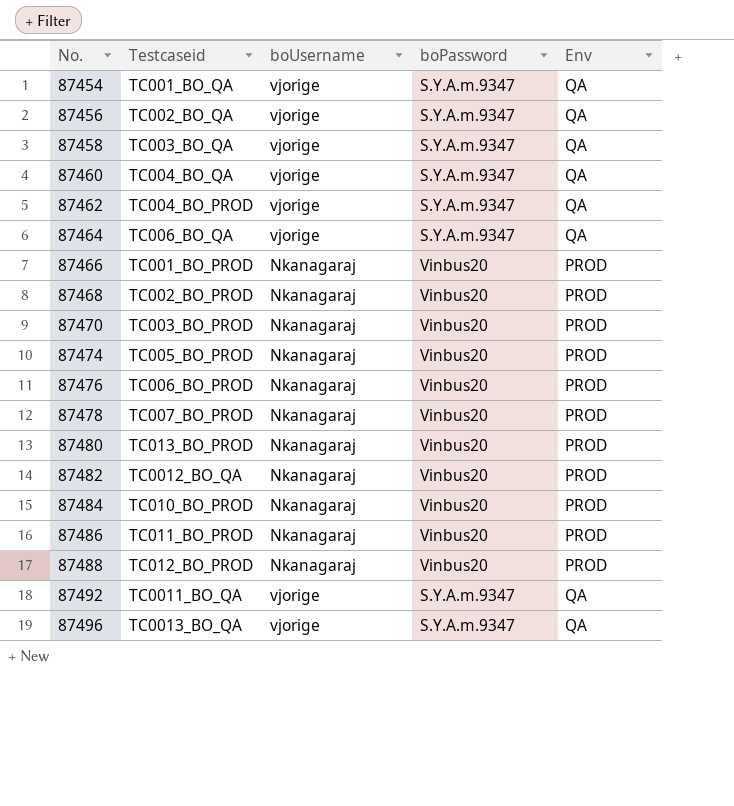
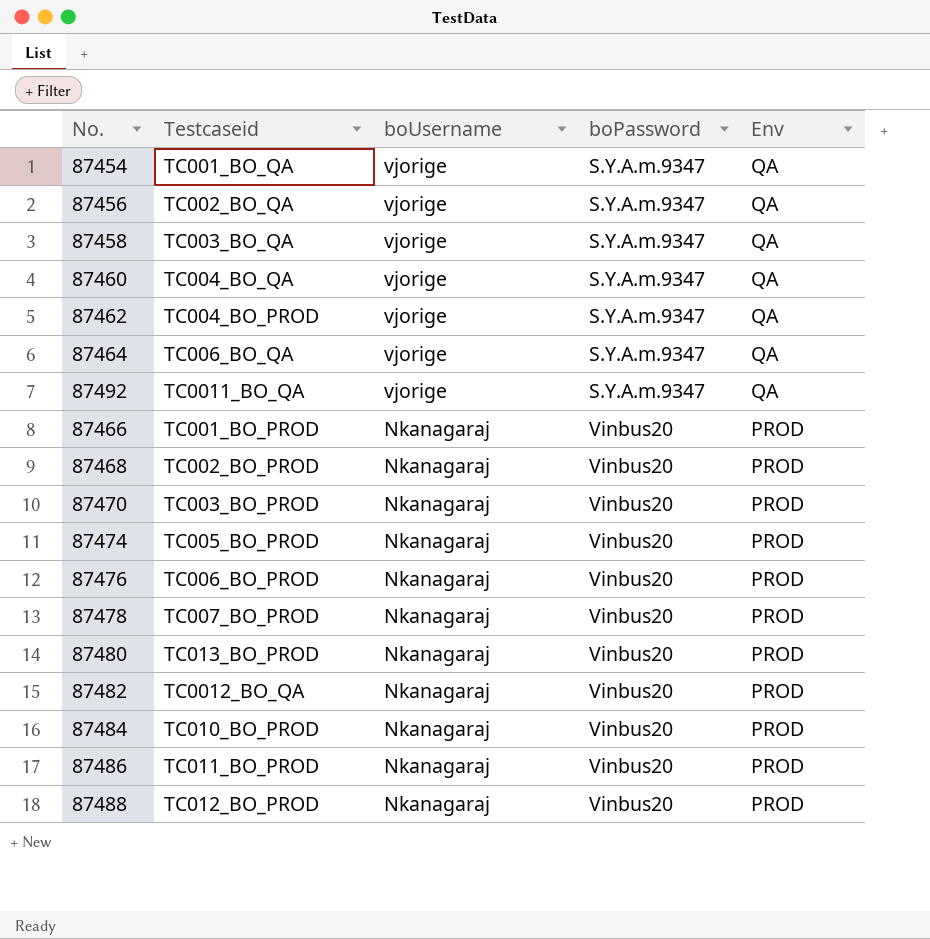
row order: No. ascending -> boUsername descending
row 87496: TC0013_BO_QA | vjorige | S.Y.A.m.9347 | QA -> none

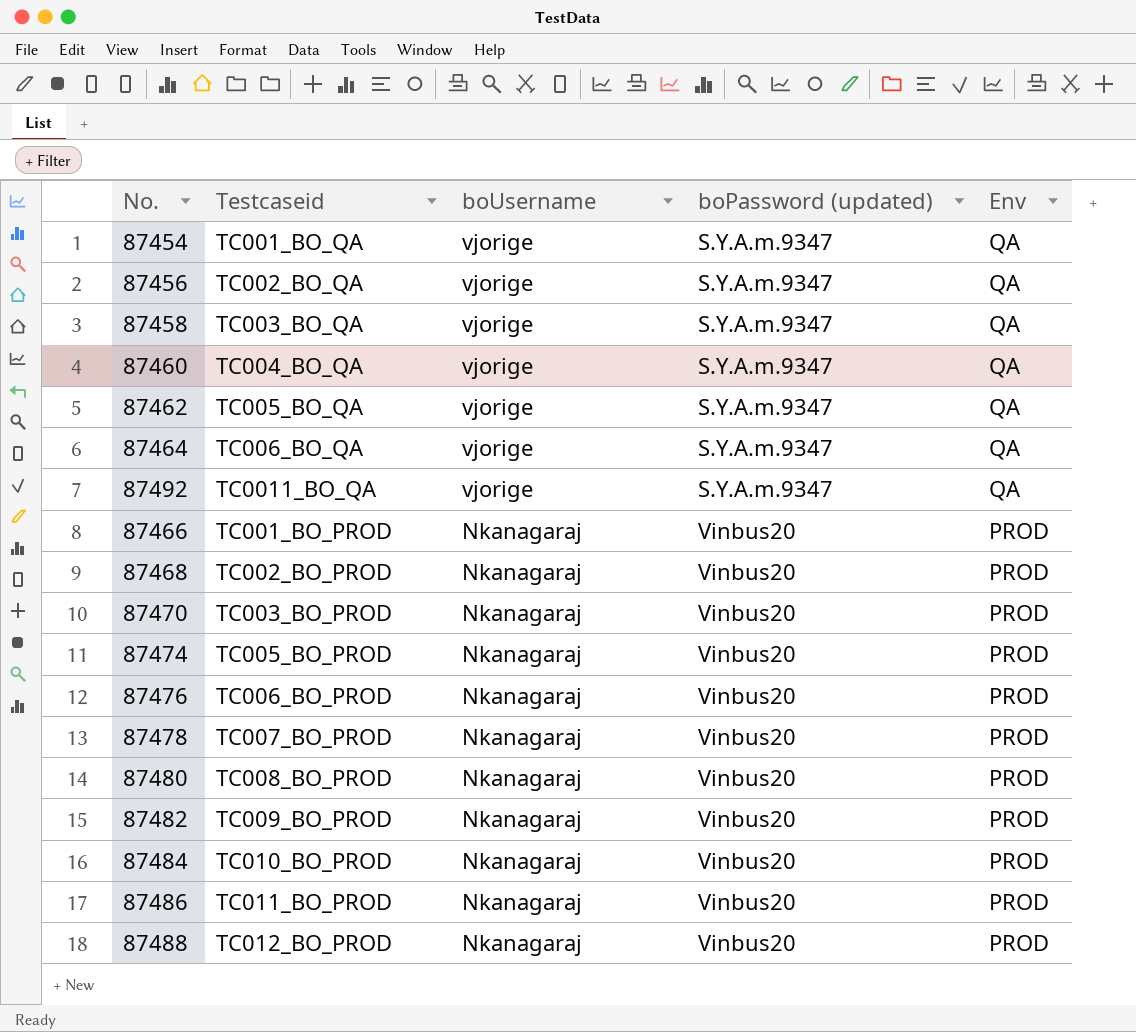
column name: boPassword -> boPassword (updated)
87462 | Testcaseid: TC004_BO_PROD -> TC005_BO_QA
87480 | Testcaseid: TC013_BO_PROD -> TC008_BO_PROD
87482 | Testcaseid: TC0012_BO_QA -> TC009_BO_PROD

